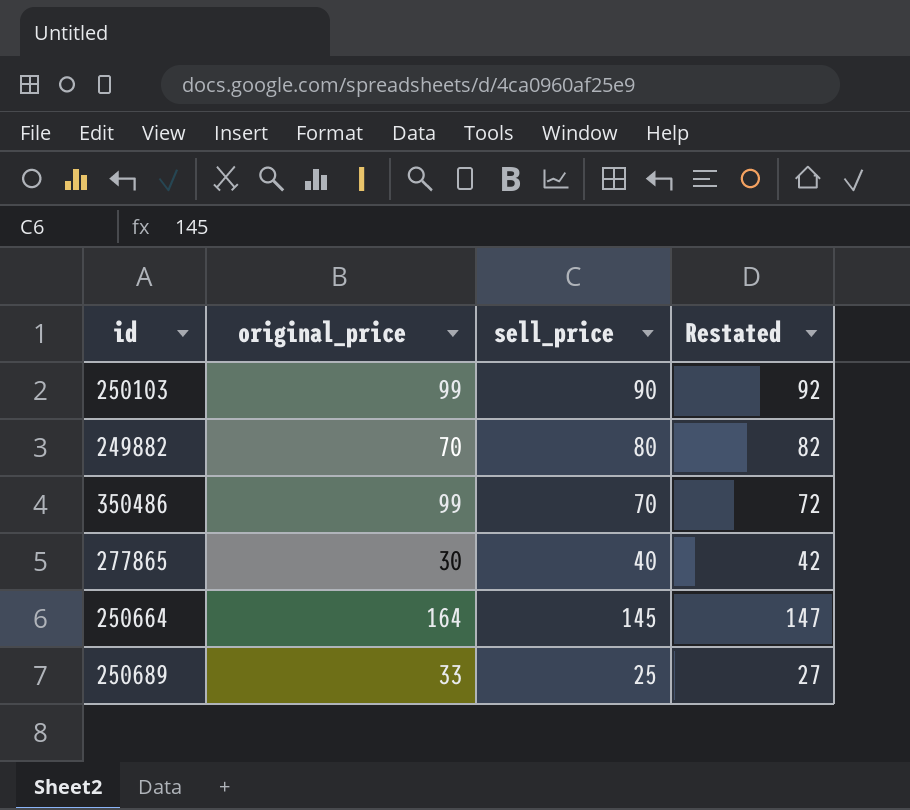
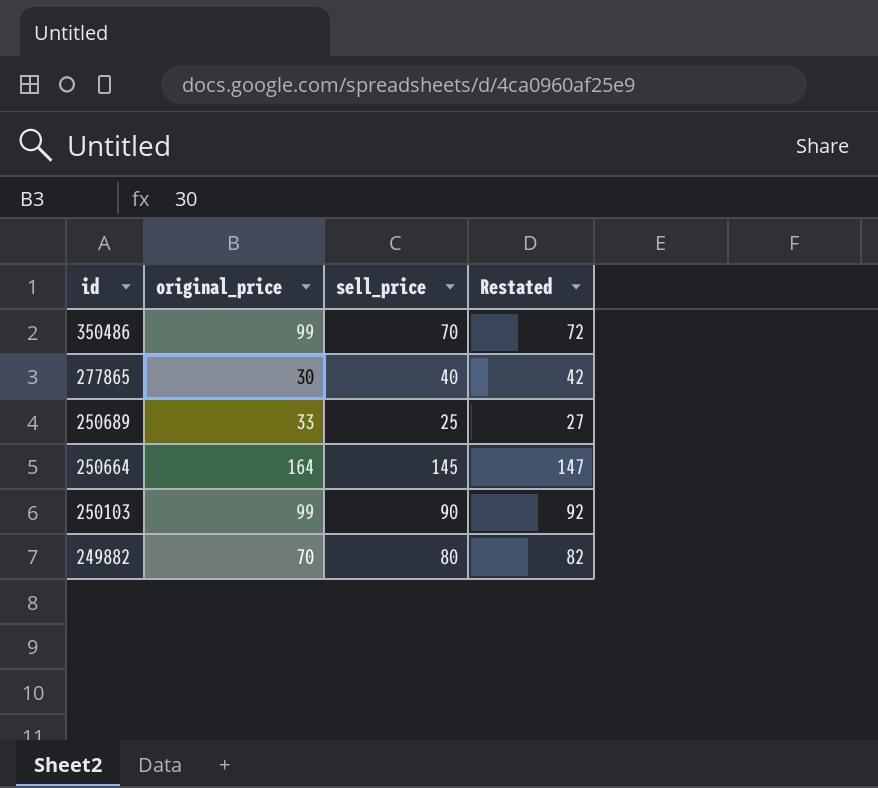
row order: none -> id descending

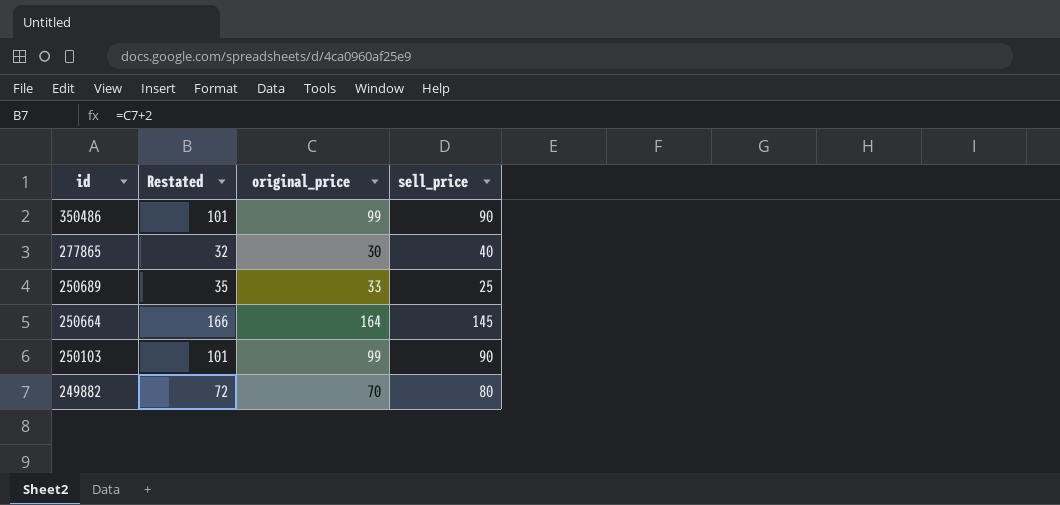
column Restated | formula: [sell_price] + 2 -> [original_price] + 2
column Restated | position: 4 -> 2
350486 | sell_price: 70 -> 90

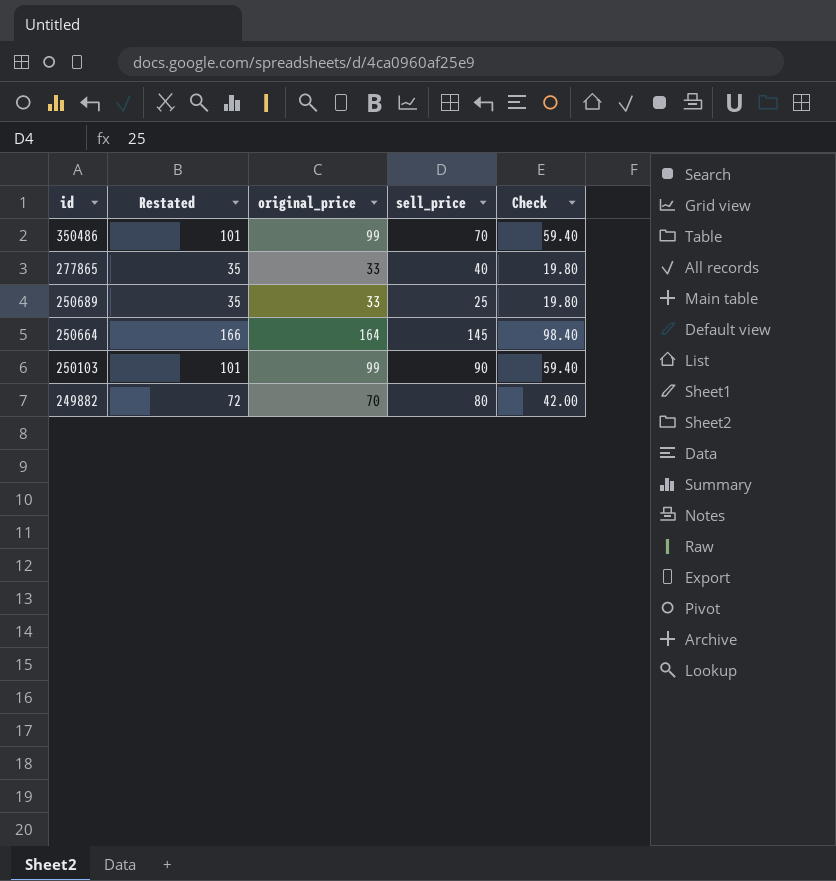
column Check | formula: none -> [original_price] * 0.6
350486 | sell_price: 90 -> 70
277865 | Restated: 32 -> 35
277865 | original_price: 30 -> 33

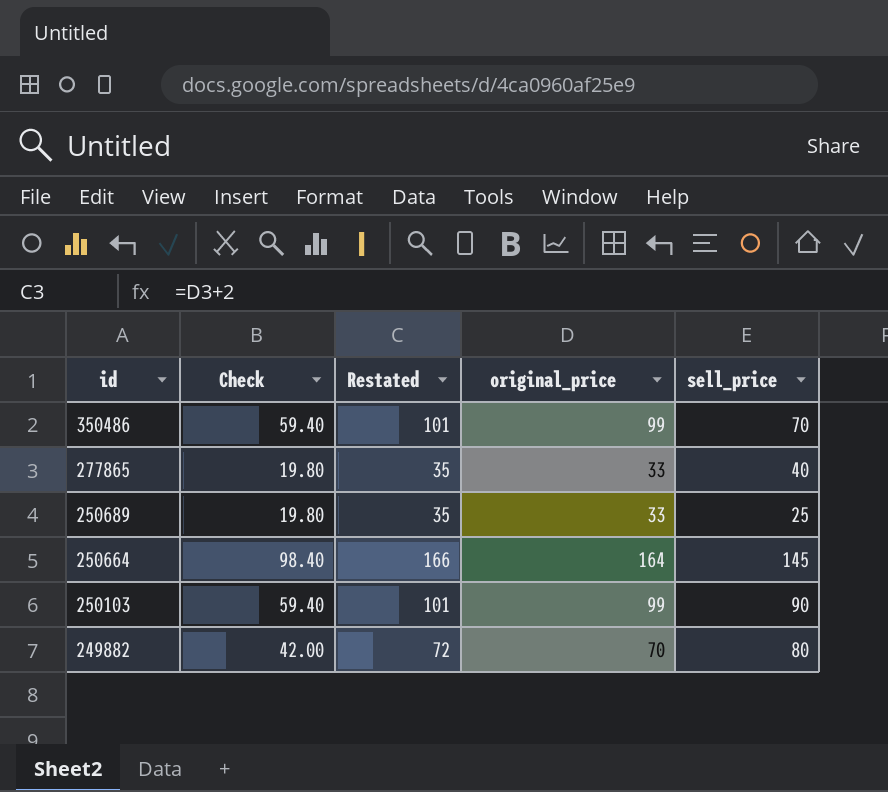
column Check | position: 5 -> 2

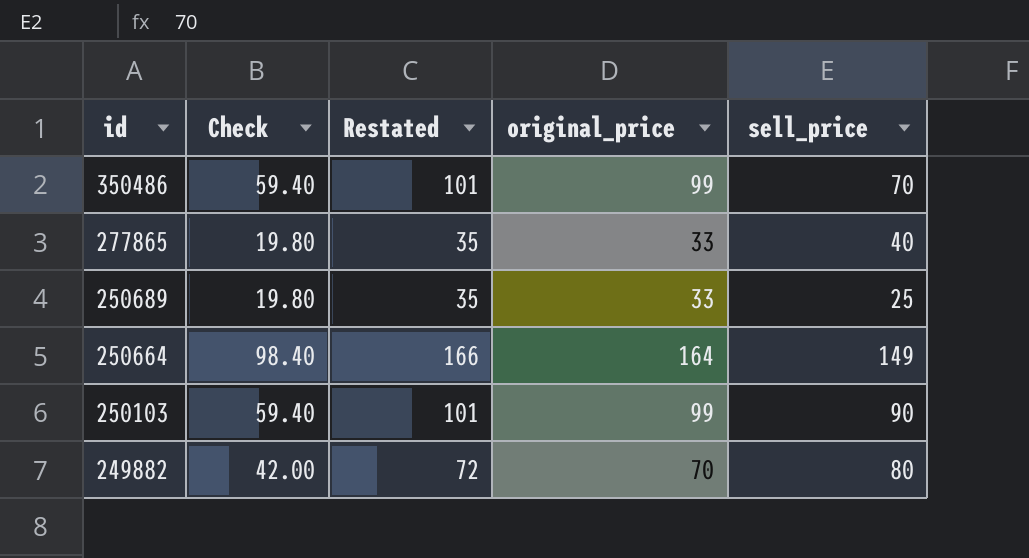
250664 | sell_price: 145 -> 149

